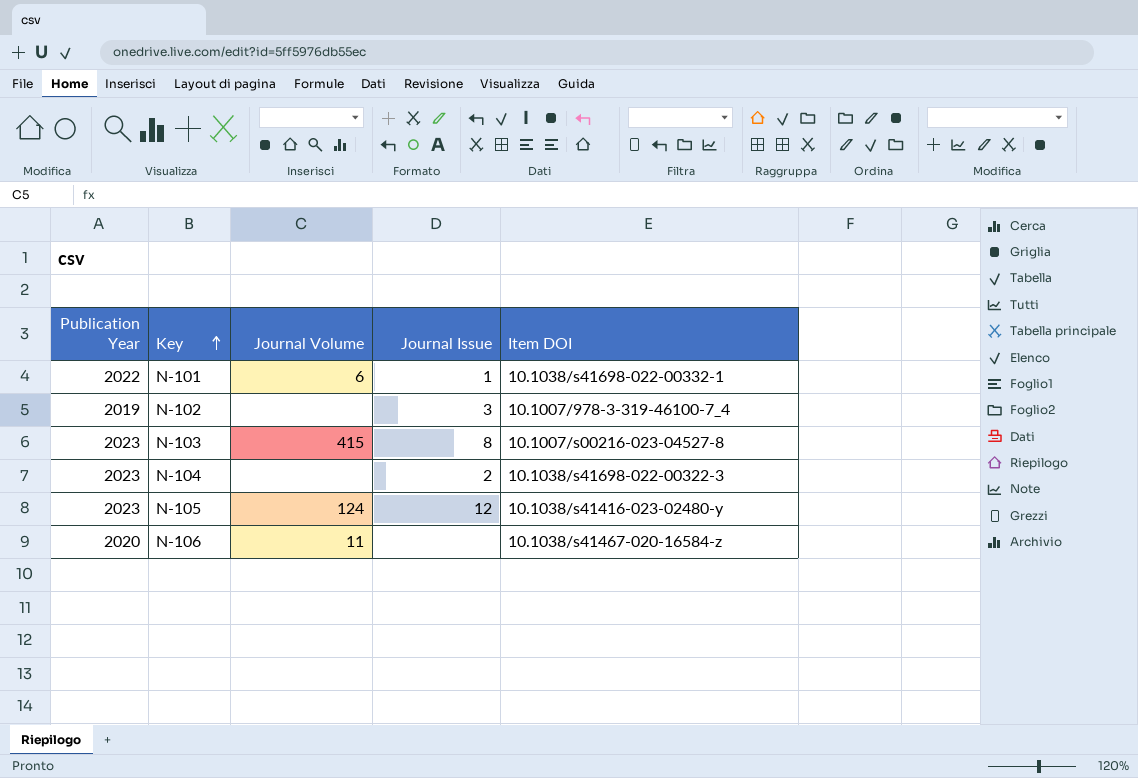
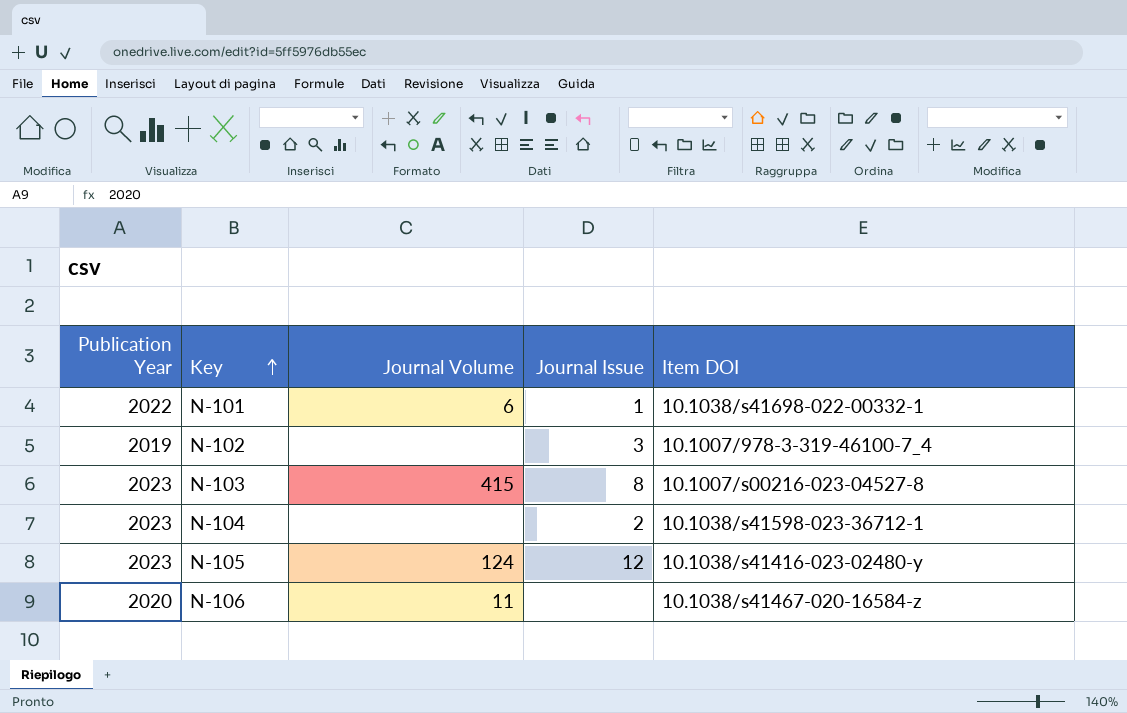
N-104 | Item DOI: 10.1038/s41698-022-00322-3 -> 10.1038/s41598-023-36712-1

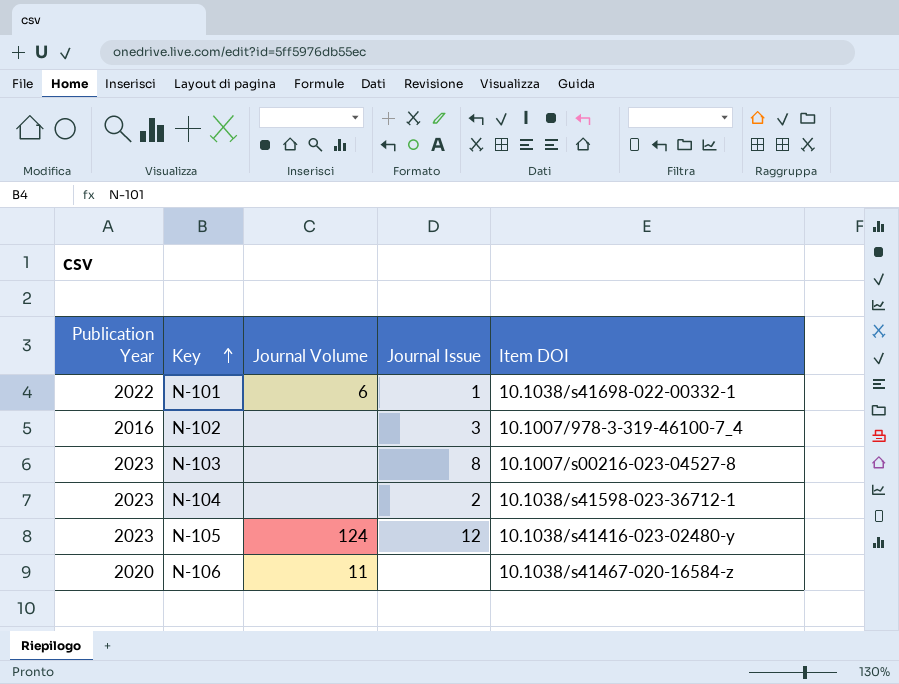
N-102 | Publication Year: 2019 -> 2016
N-103 | Journal Volume: 415 -> none

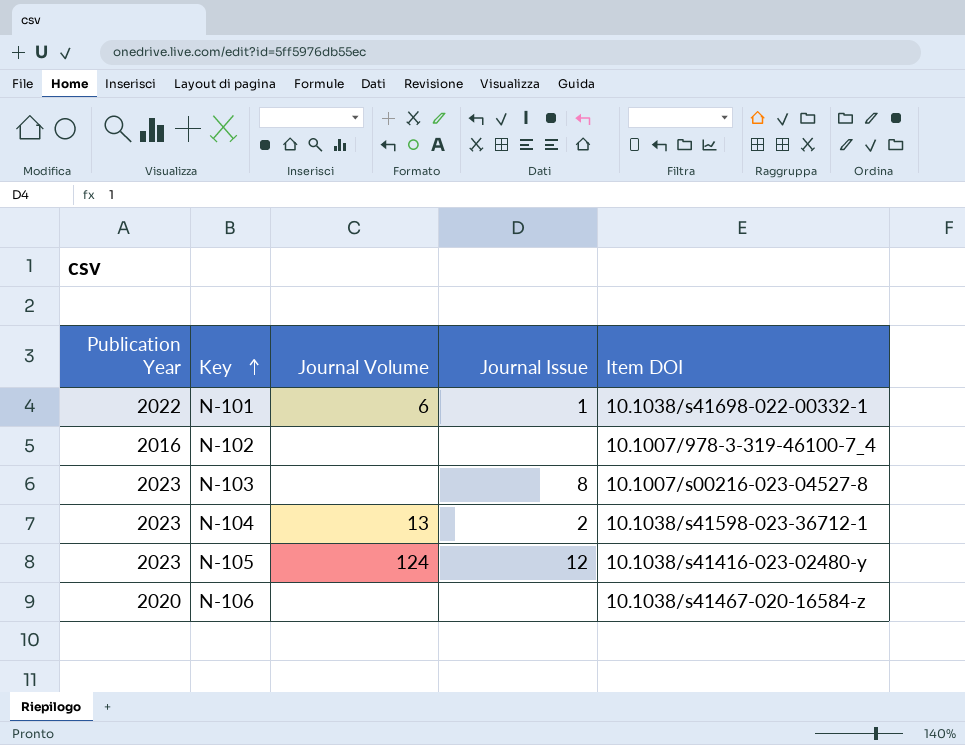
N-102 | Journal Issue: 3 -> none
N-104 | Journal Volume: none -> 13
N-106 | Journal Volume: 11 -> none

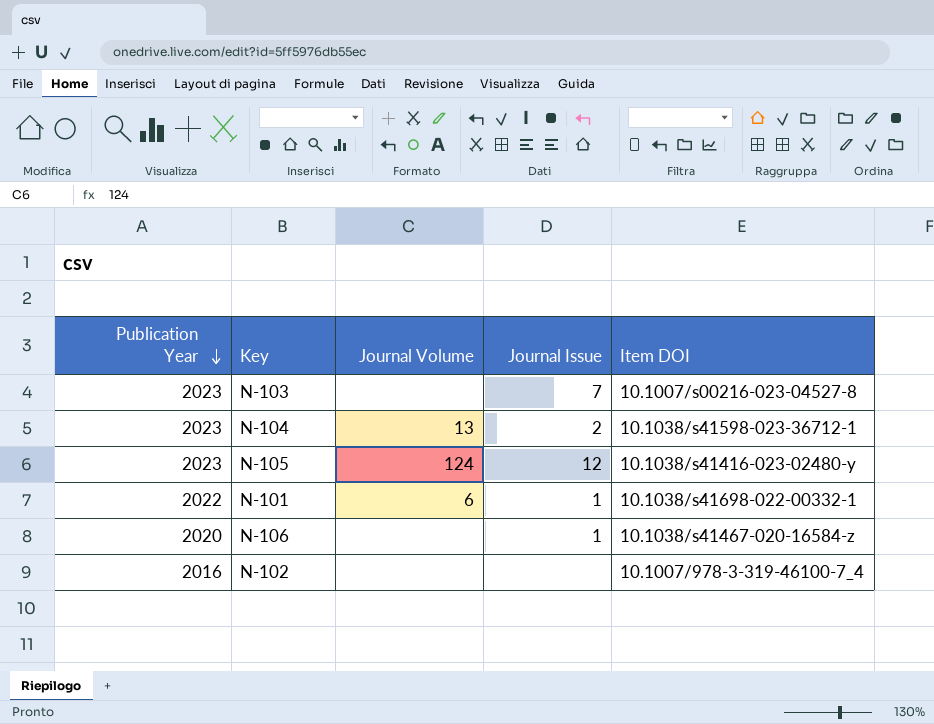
row order: Key ascending -> Publication Year descending
N-103 | Journal Issue: 8 -> 7
N-106 | Journal Issue: none -> 1

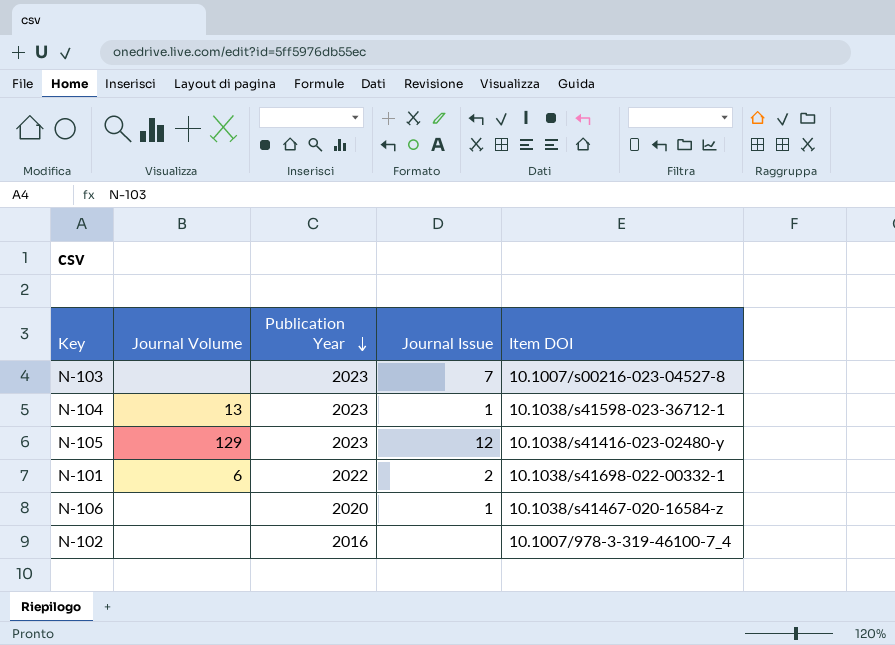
column Publication Year | position: 1 -> 3
N-104 | Journal Issue: 2 -> 1
N-105 | Journal Volume: 124 -> 129
N-101 | Journal Issue: 1 -> 2

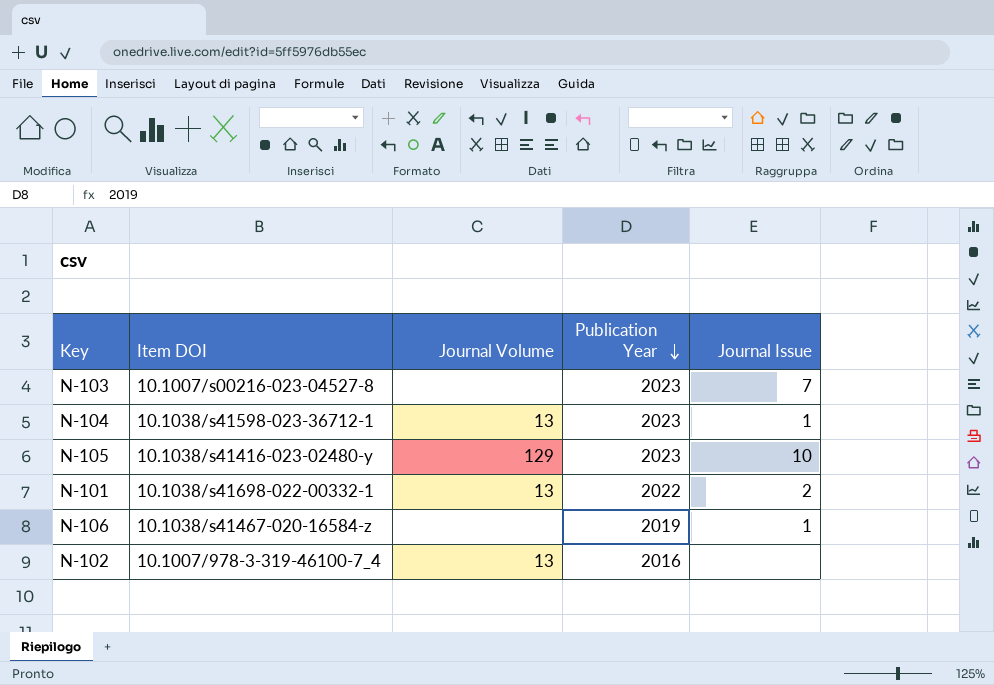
column Item DOI | position: 5 -> 2
N-105 | Journal Issue: 12 -> 10
N-101 | Journal Volume: 6 -> 13
N-106 | Publication Year: 2020 -> 2019
N-102 | Journal Volume: none -> 13

